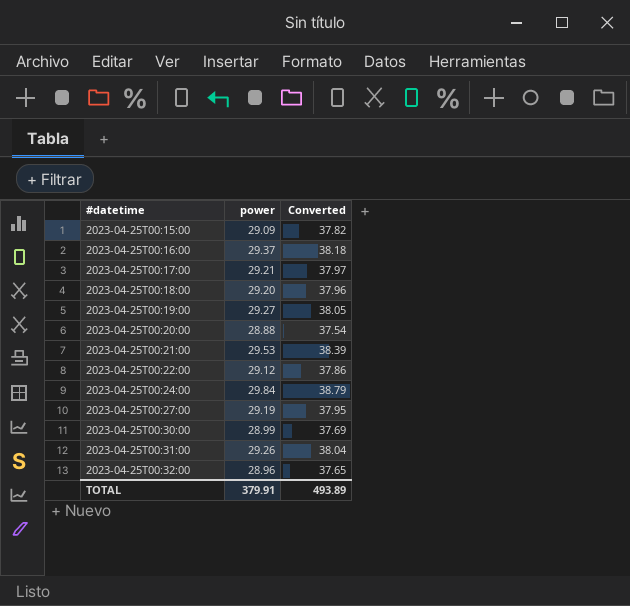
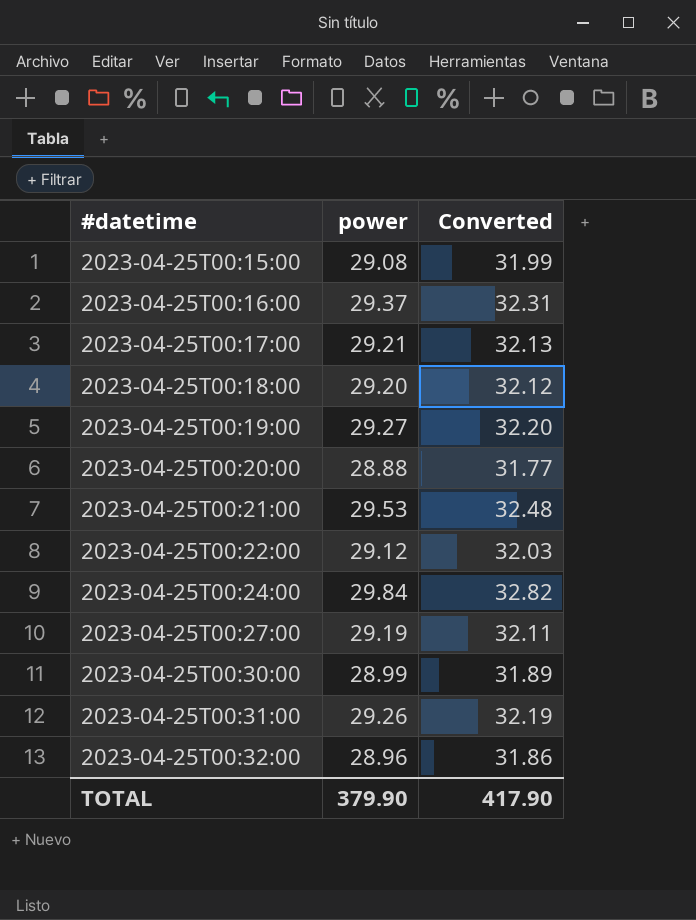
column Converted | formula: [power] * 1.3 -> [power] * 1.1
2023-04-25T00:15:00 | power: 29.09 -> 29.08
TOTAL | power: 379.91 -> 379.90
TOTAL | Converted: 493.89 -> 417.90

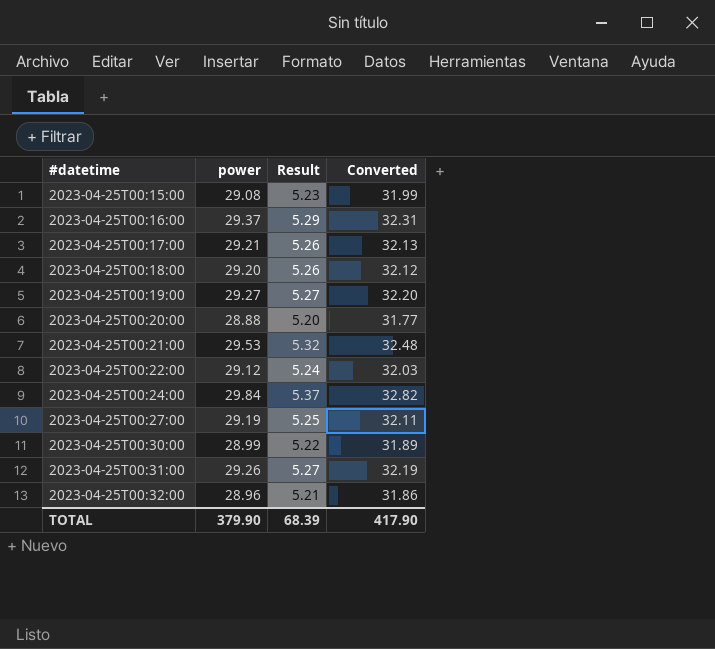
column Result | formula: none -> [power] * 0.18

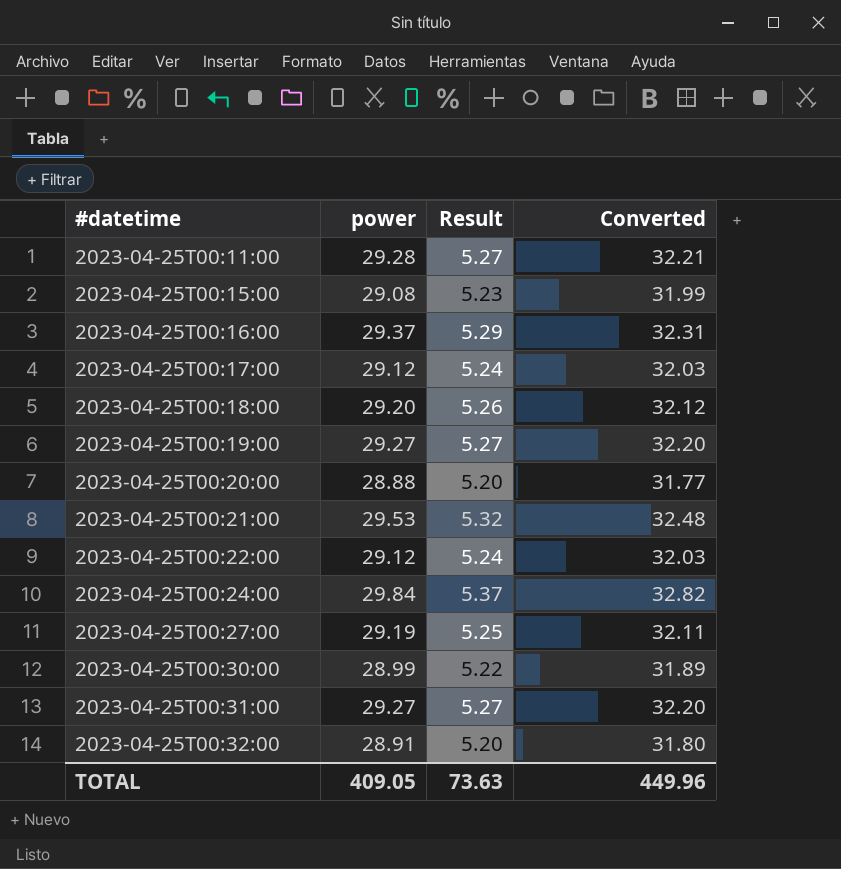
row 2023-04-25T00:11:00: none -> 29.28 | 5.27 | 32.21
2023-04-25T00:17:00 | power: 29.21 -> 29.12
2023-04-25T00:17:00 | Result: 5.26 -> 5.24
2023-04-25T00:17:00 | Converted: 32.13 -> 32.03
2023-04-25T00:31:00 | power: 29.26 -> 29.27
2023-04-25T00:31:00 | Converted: 32.19 -> 32.20
2023-04-25T00:32:00 | power: 28.96 -> 28.91
2023-04-25T00:32:00 | Result: 5.21 -> 5.20
2023-04-25T00:32:00 | Converted: 31.86 -> 31.80
TOTAL | power: 379.90 -> 409.05
TOTAL | Result: 68.39 -> 73.63
TOTAL | Converted: 417.90 -> 449.96

